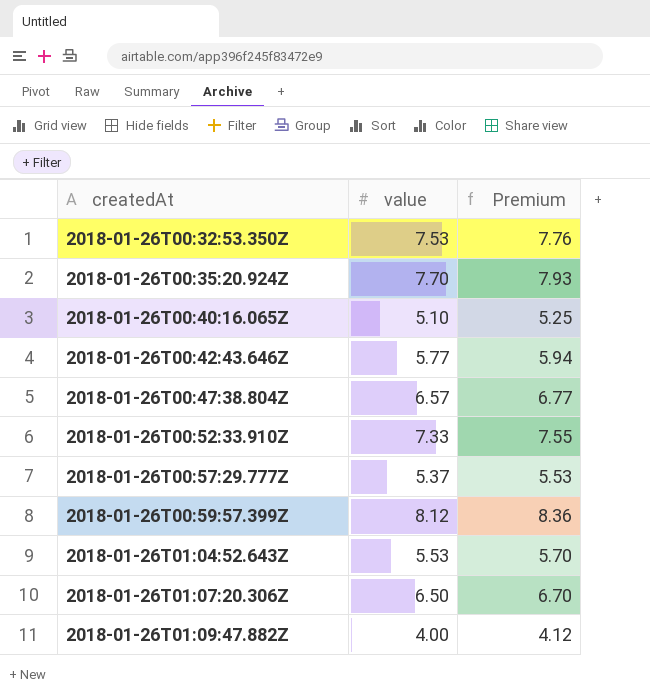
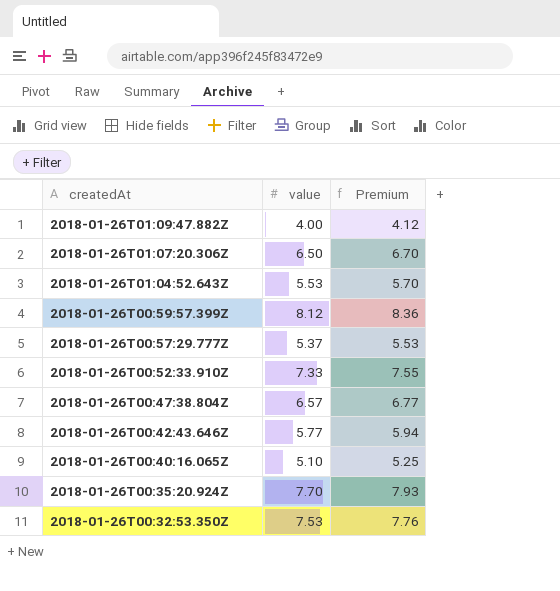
row order: createdAt ascending -> createdAt descending

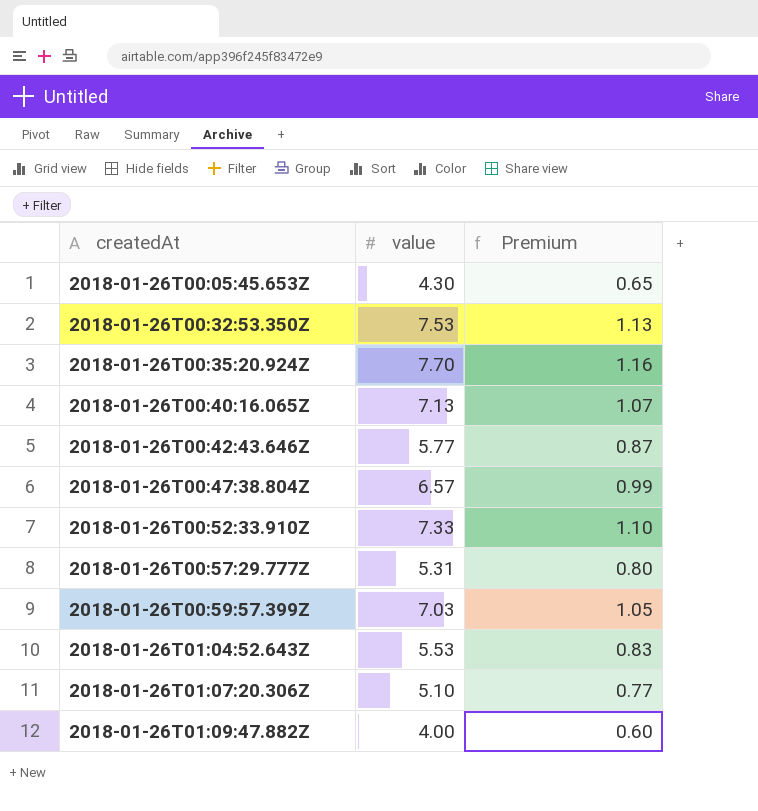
row order: createdAt descending -> createdAt ascending
column Premium | formula: [value] * 1.03 -> [value] * 0.15
row 2018-01-26T00:05:45.653Z: none -> 4.30 | 0.65
2018-01-26T00:40:16.065Z | value: 5.10 -> 7.13
2018-01-26T00:57:29.777Z | value: 5.37 -> 5.31
2018-01-26T00:59:57.399Z | value: 8.12 -> 7.03
2018-01-26T01:07:20.306Z | value: 6.50 -> 5.10

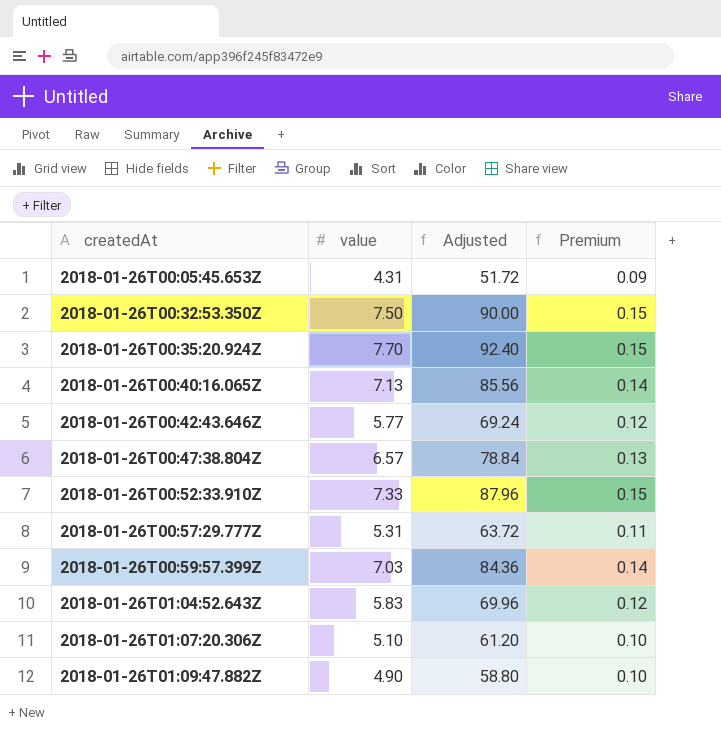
column Adjusted | formula: none -> [value] * 12
column Premium | formula: [value] * 0.15 -> [value] * 0.02
2018-01-26T00:05:45.653Z | value: 4.30 -> 4.31
2018-01-26T00:32:53.350Z | value: 7.53 -> 7.50
2018-01-26T01:04:52.643Z | value: 5.53 -> 5.83
2018-01-26T01:09:47.882Z | value: 4.00 -> 4.90

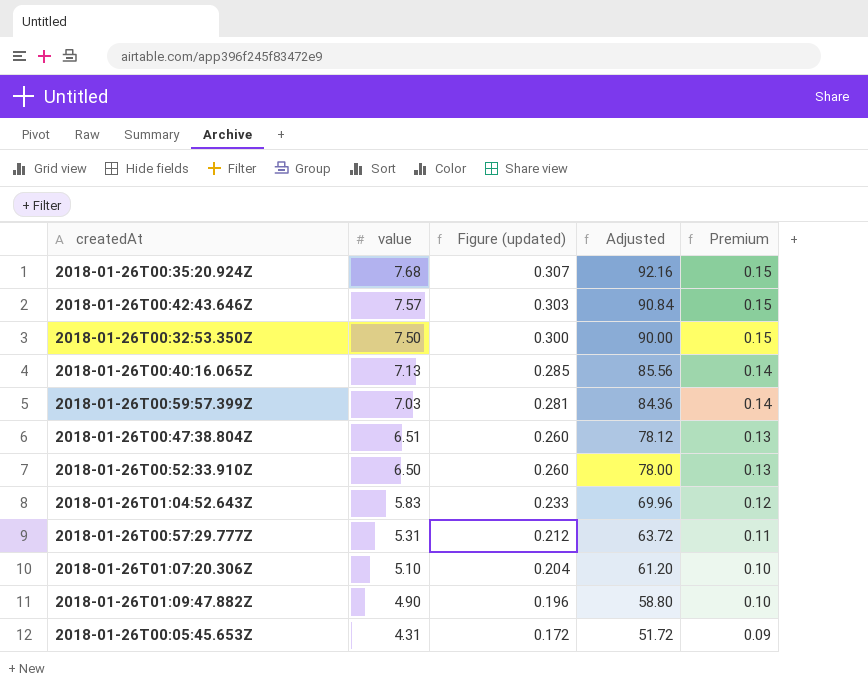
row order: createdAt ascending -> value descending
column Figure (updated) | formula: none -> [value] * 0.04
2018-01-26T00:35:20.924Z | value: 7.70 -> 7.68
2018-01-26T00:35:20.924Z | Adjusted: 92.40 -> 92.16
2018-01-26T00:42:43.646Z | value: 5.77 -> 7.57
2018-01-26T00:42:43.646Z | Adjusted: 69.24 -> 90.84
2018-01-26T00:42:43.646Z | Premium: 0.12 -> 0.15
2018-01-26T00:47:38.804Z | value: 6.57 -> 6.51
2018-01-26T00:47:38.804Z | Adjusted: 78.84 -> 78.12
2018-01-26T00:52:33.910Z | value: 7.33 -> 6.50
2018-01-26T00:52:33.910Z | Adjusted: 87.96 -> 78.00
2018-01-26T00:52:33.910Z | Premium: 0.15 -> 0.13

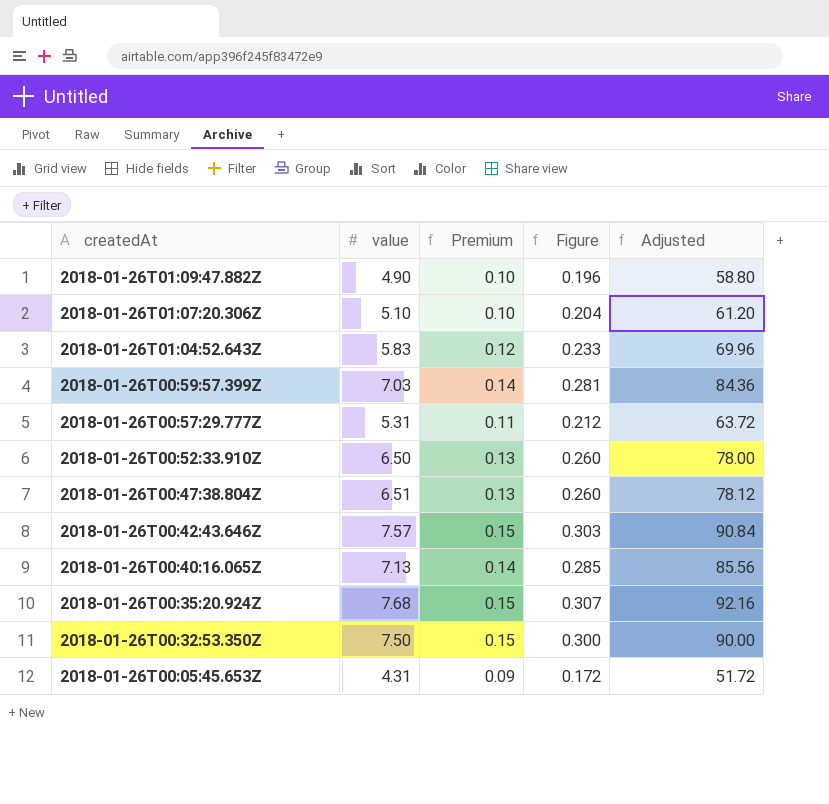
row order: value descending -> createdAt descending
column Premium | position: 5 -> 3
column name: Figure (updated) -> Figure

